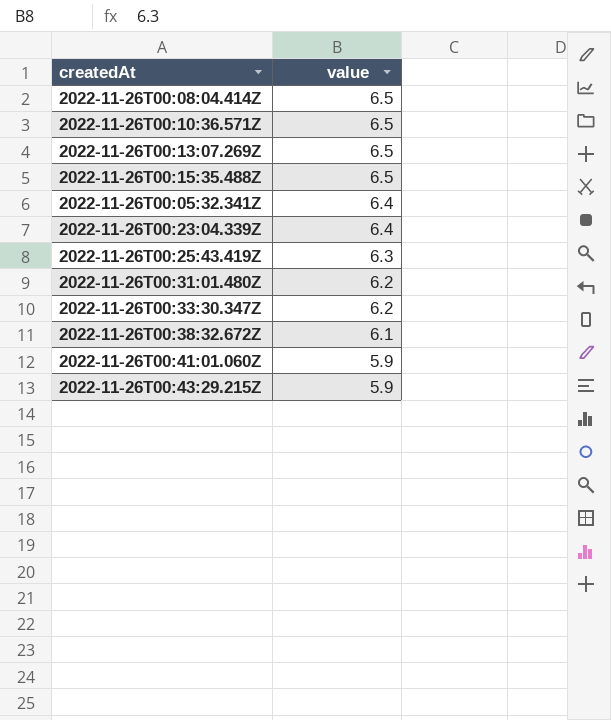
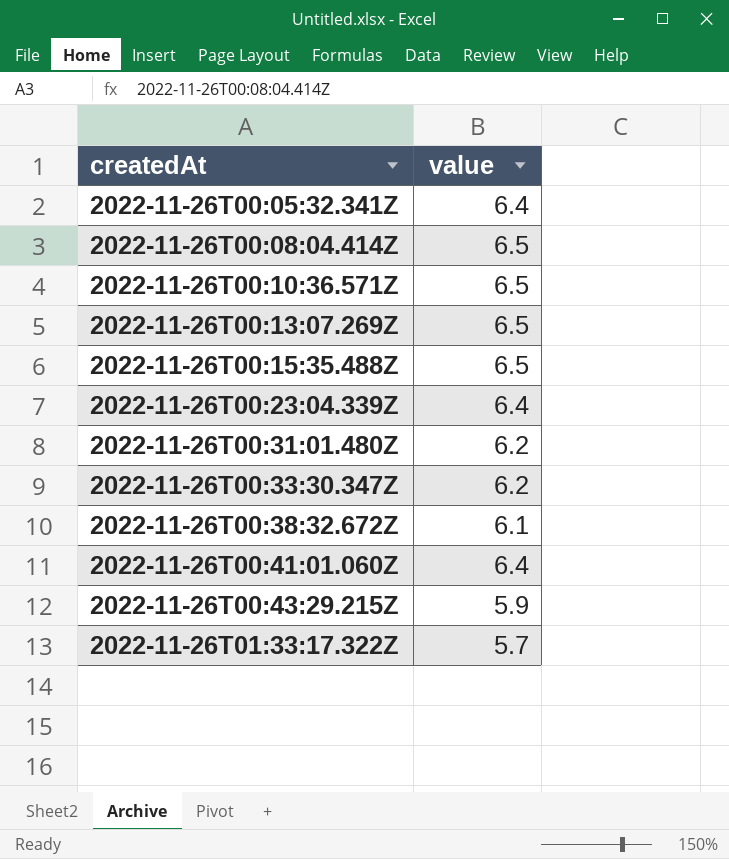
row order: value descending -> createdAt ascending
row 2022-11-26T00:25:43.419Z: 6.3 -> none
2022-11-26T00:41:01.060Z | value: 5.9 -> 6.4
row 2022-11-26T01:33:17.322Z: none -> 5.7

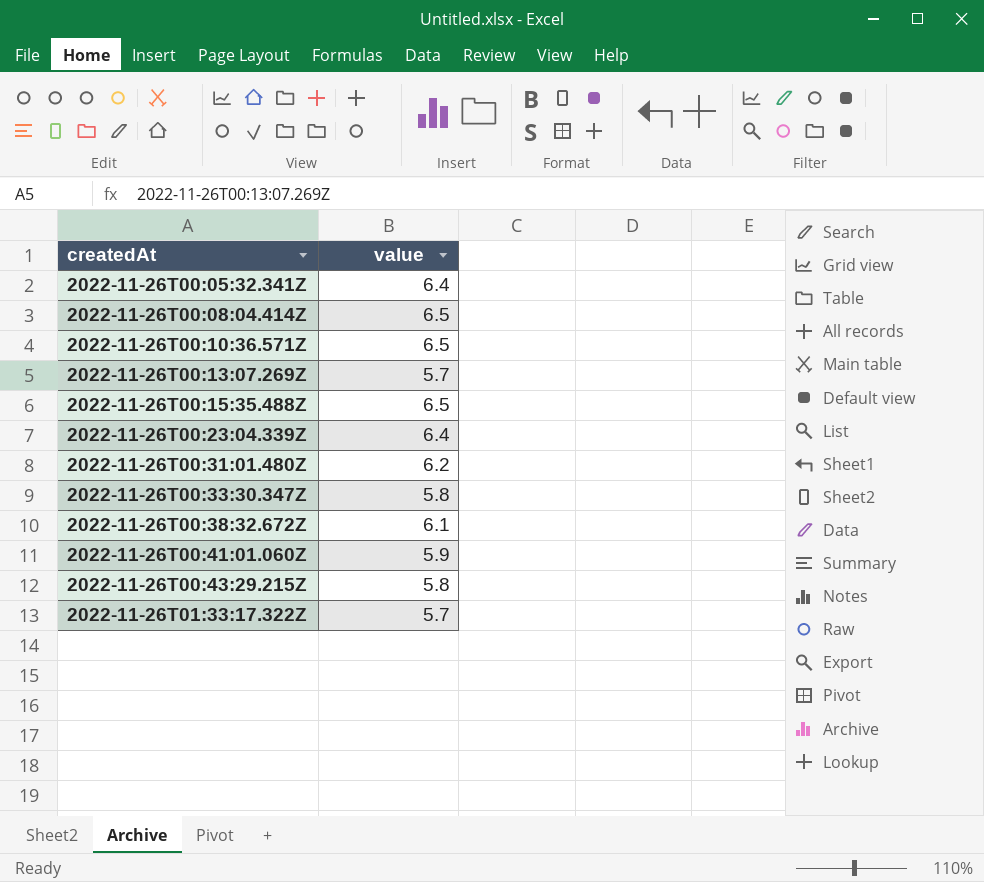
2022-11-26T00:13:07.269Z | value: 6.5 -> 5.7
2022-11-26T00:33:30.347Z | value: 6.2 -> 5.8
2022-11-26T00:41:01.060Z | value: 6.4 -> 5.9
2022-11-26T00:43:29.215Z | value: 5.9 -> 5.8

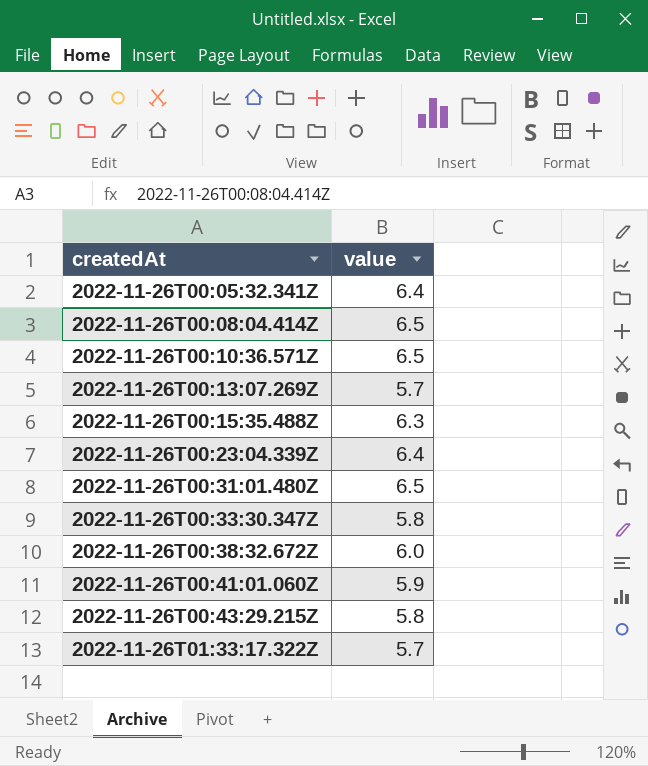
2022-11-26T00:15:35.488Z | value: 6.5 -> 6.3
2022-11-26T00:31:01.480Z | value: 6.2 -> 6.5
2022-11-26T00:38:32.672Z | value: 6.1 -> 6.0

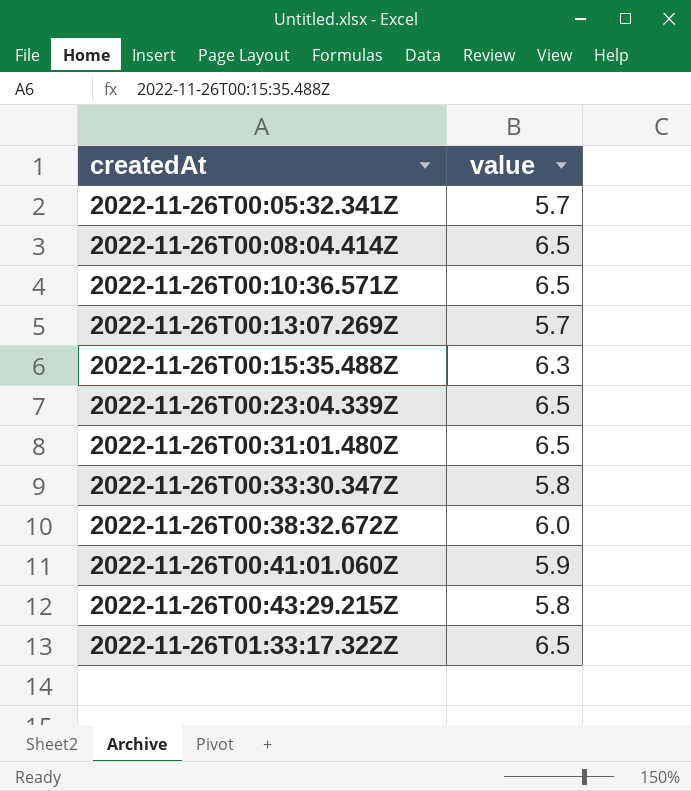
2022-11-26T00:05:32.341Z | value: 6.4 -> 5.7
2022-11-26T00:23:04.339Z | value: 6.4 -> 6.5
2022-11-26T01:33:17.322Z | value: 5.7 -> 6.5

